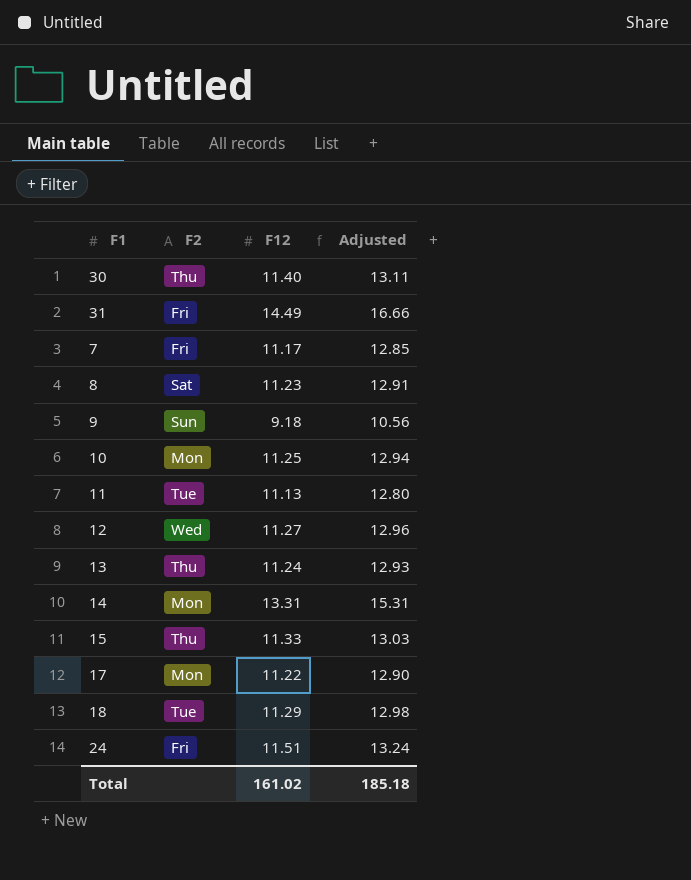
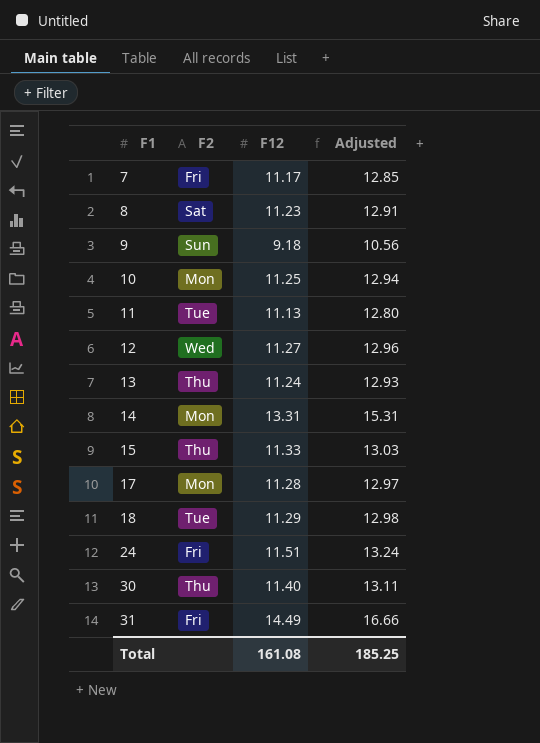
row order: none -> F1 ascending
17 | F12: 11.22 -> 11.28
17 | Adjusted: 12.90 -> 12.97
Total | F12: 161.02 -> 161.08
Total | Adjusted: 185.18 -> 185.25

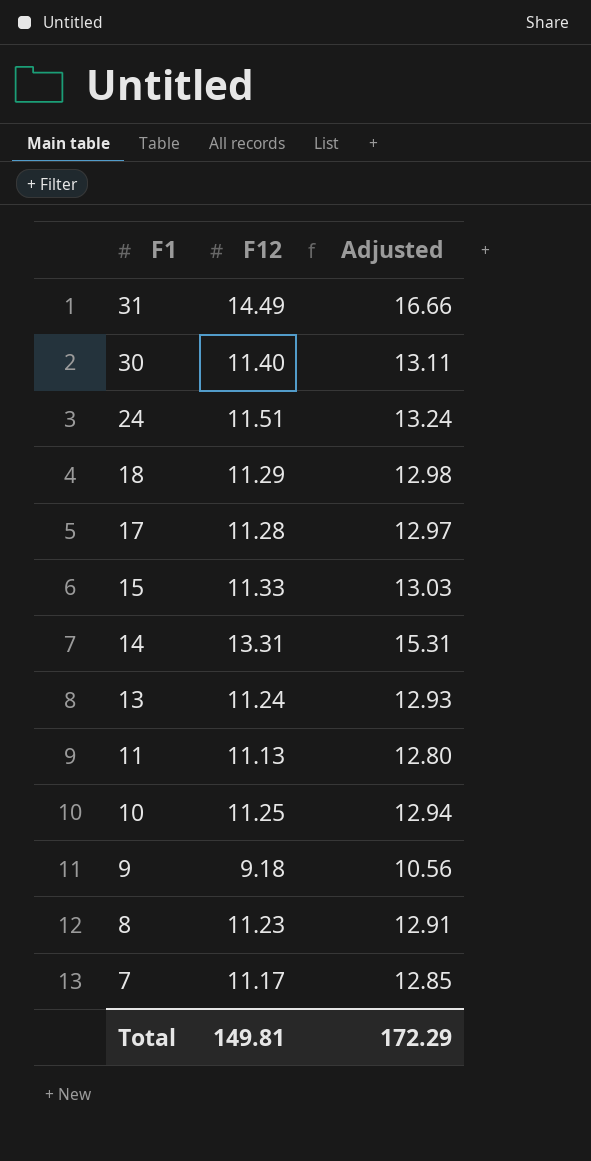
row order: F1 ascending -> F1 descending
column F2 | position: 2 -> none
row 12: Wed | 11.27 | 12.96 -> none
Total | F12: 161.08 -> 149.81
Total | Adjusted: 185.25 -> 172.29

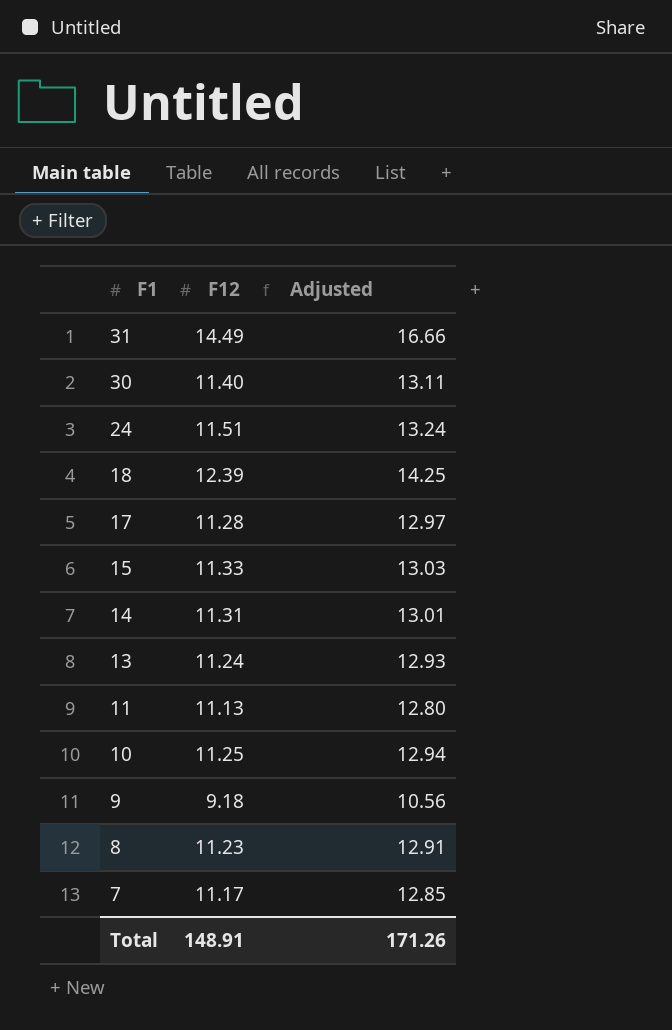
18 | F12: 11.29 -> 12.39
18 | Adjusted: 12.98 -> 14.25
14 | F12: 13.31 -> 11.31
14 | Adjusted: 15.31 -> 13.01
Total | F12: 149.81 -> 148.91
Total | Adjusted: 172.29 -> 171.26

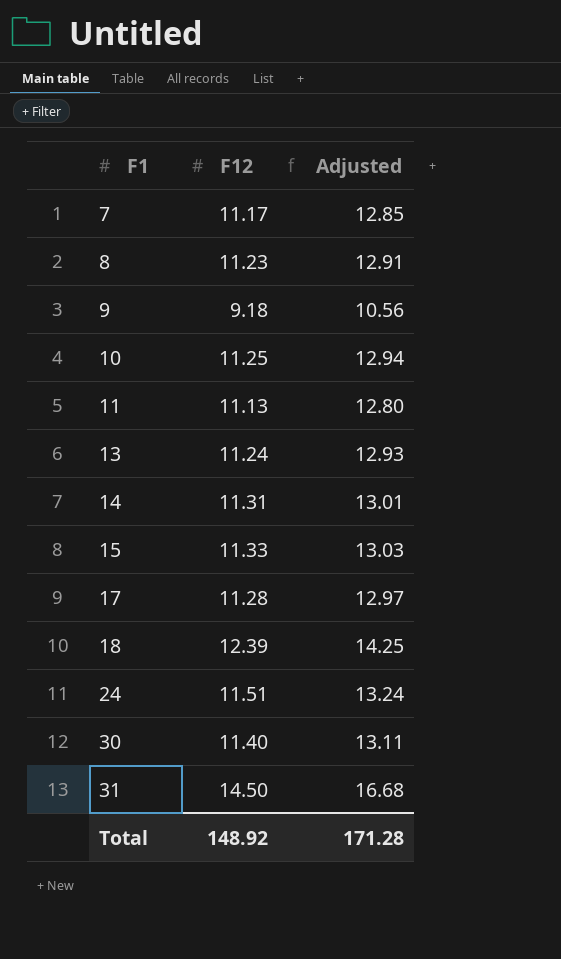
row order: F1 descending -> F1 ascending
31 | F12: 14.49 -> 14.50
31 | Adjusted: 16.66 -> 16.68
Total | F12: 148.91 -> 148.92
Total | Adjusted: 171.26 -> 171.28

